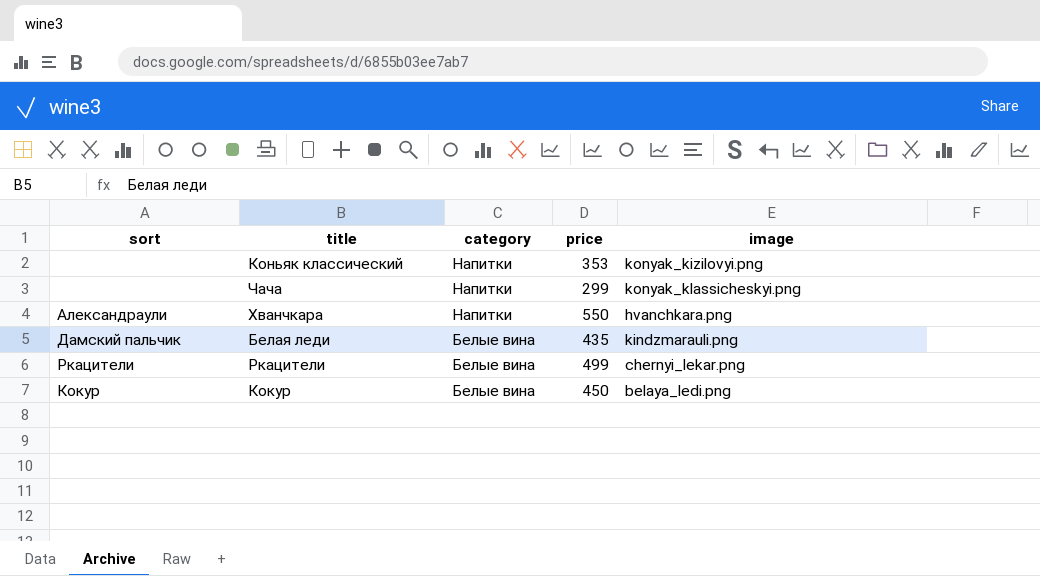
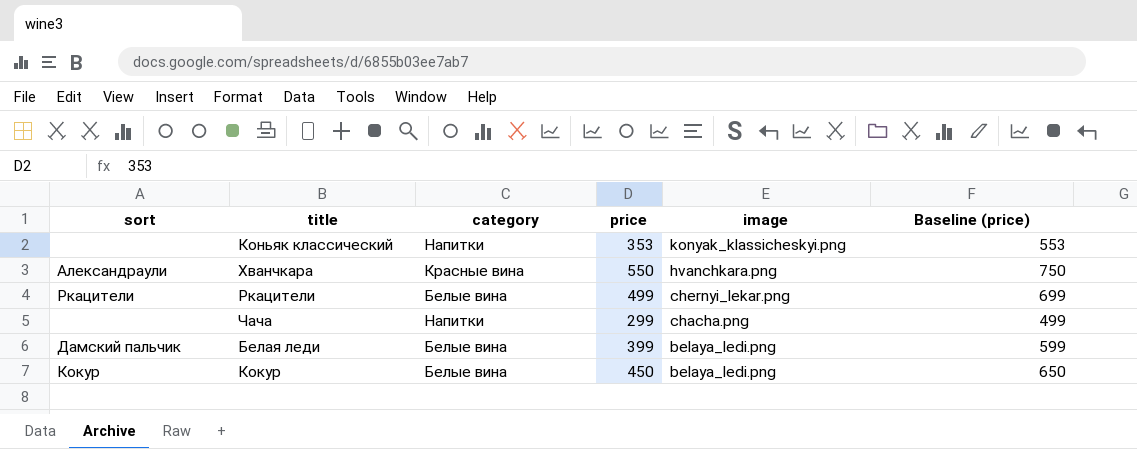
row order: category descending -> image descending
column Baseline (price) | formula: none -> [price] + 200
Коньяк классический | image: konyak_kizilovyi.png -> konyak_klassicheskyi.png
Хванчкара | category: Напитки -> Красные вина
Чача | image: konyak_klassicheskyi.png -> chacha.png
Белая леди | price: 435 -> 399
Белая леди | image: kindzmarauli.png -> belaya_ledi.png

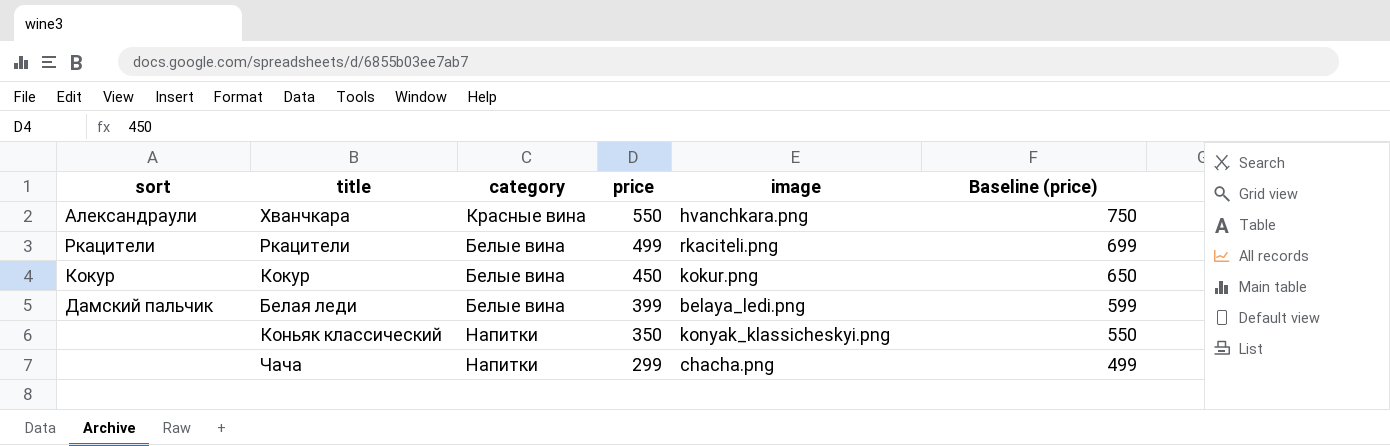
row order: image descending -> price descending
Ркацители | image: chernyi_lekar.png -> rkaciteli.png
Кокур | image: belaya_ledi.png -> kokur.png
Коньяк классический | price: 353 -> 350
Коньяк классический | Baseline (price): 553 -> 550

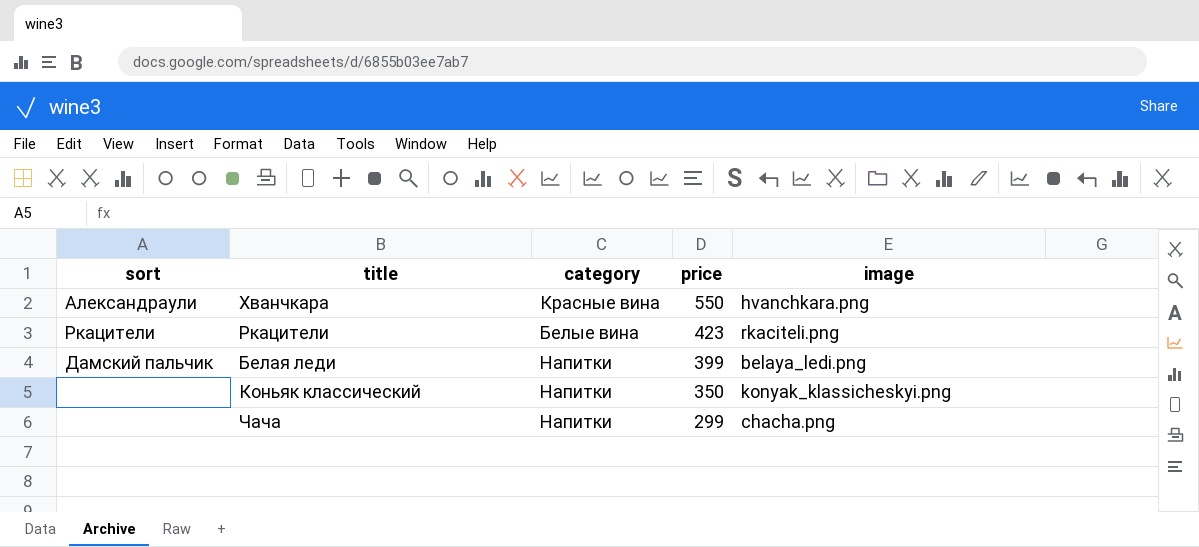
column Baseline (price) | formula: [price] + 200 -> none
row Кокур: Кокур | Белые вина | 450 | kokur.png | 650 -> none
Ркацители | price: 499 -> 423
Белая леди | category: Белые вина -> Напитки

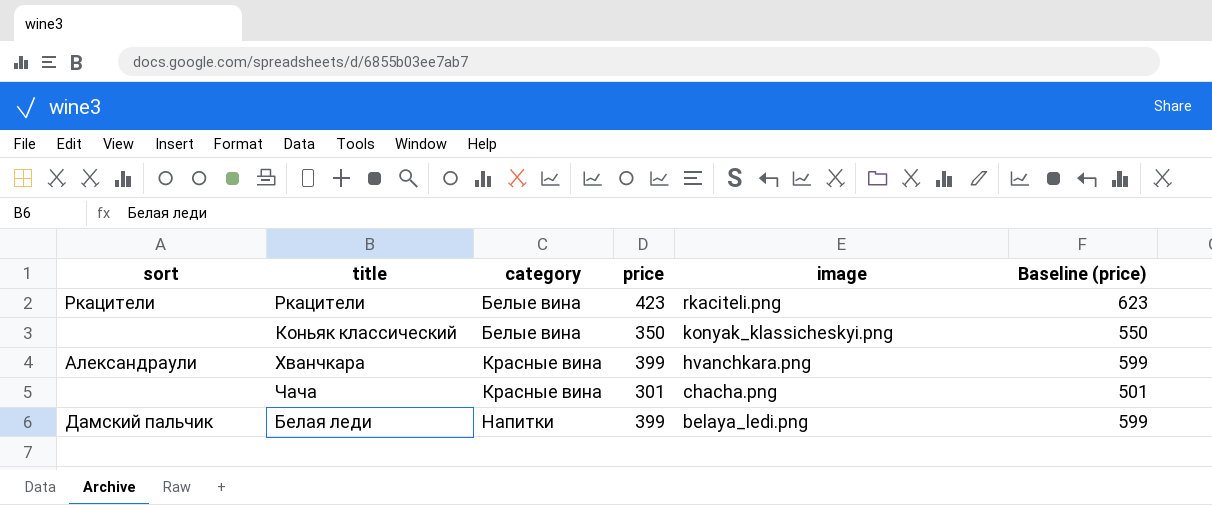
row order: price descending -> category ascending
column Baseline (price) | formula: none -> [price] + 200
Коньяк классический | category: Напитки -> Белые вина
Хванчкара | price: 550 -> 399
Чача | category: Напитки -> Красные вина
Чача | price: 299 -> 301

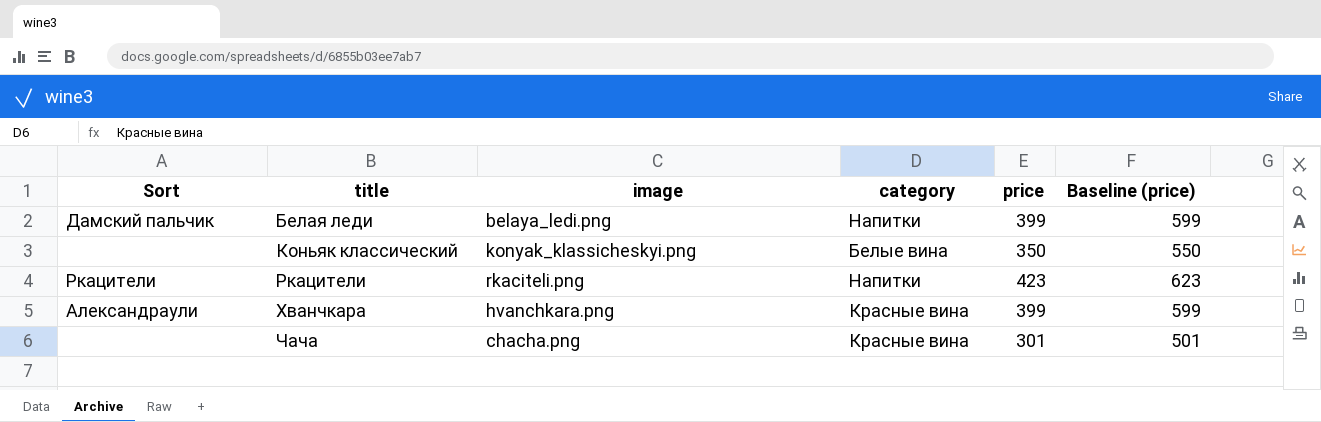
row order: category ascending -> title ascending
column name: sort -> Sort
column image | position: 5 -> 3
Ркацители | category: Белые вина -> Напитки

